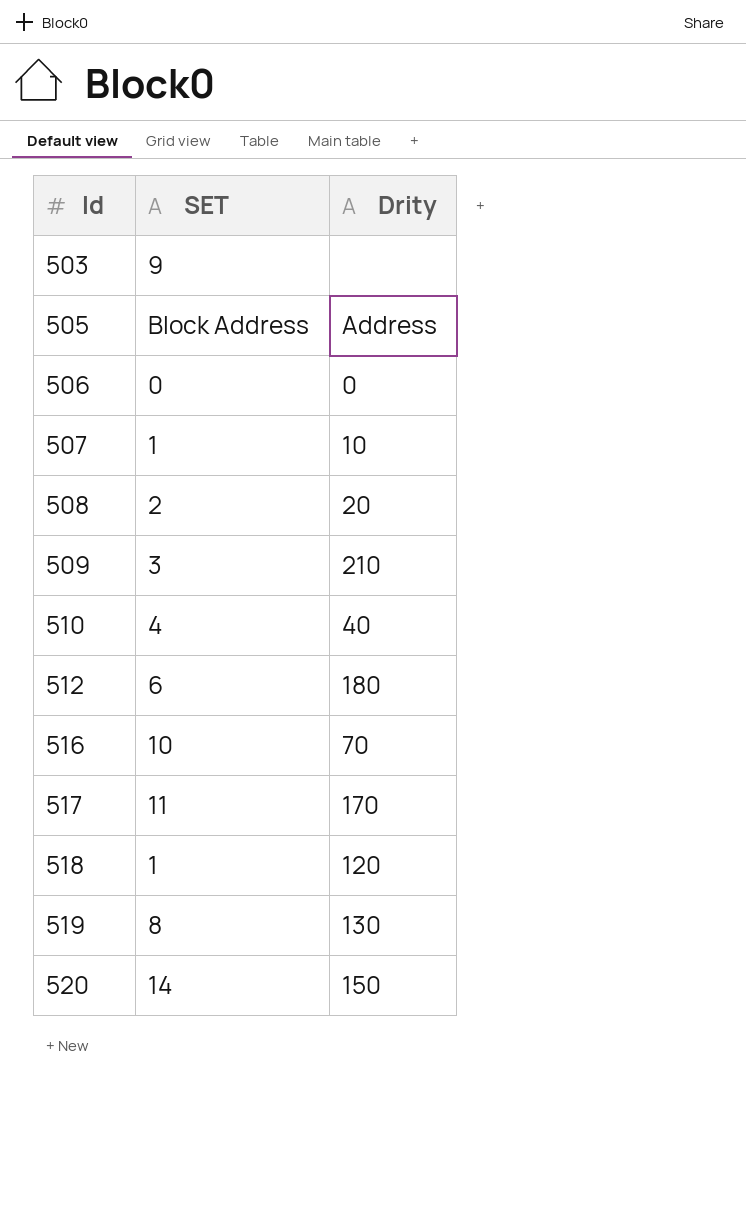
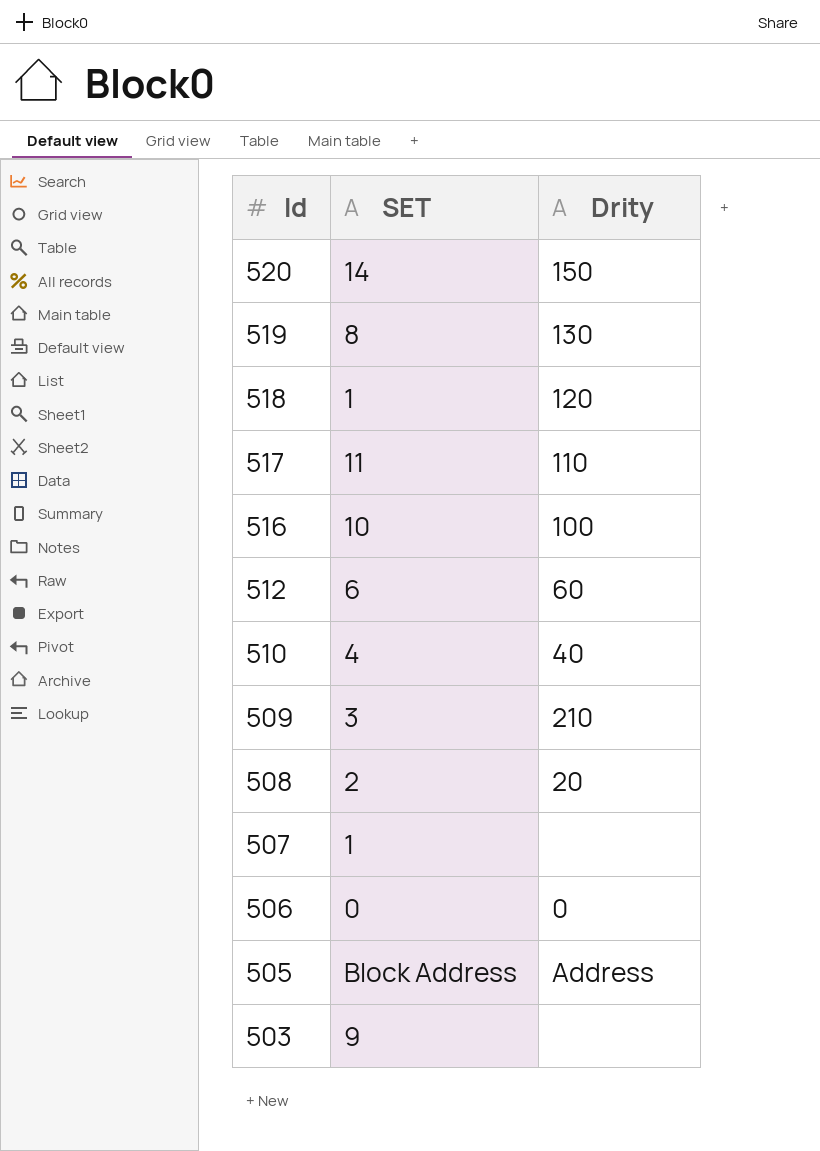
row order: Id ascending -> Id descending
517 | Drity: 170 -> 110
516 | Drity: 70 -> 100
512 | Drity: 180 -> 60
507 | Drity: 10 -> none

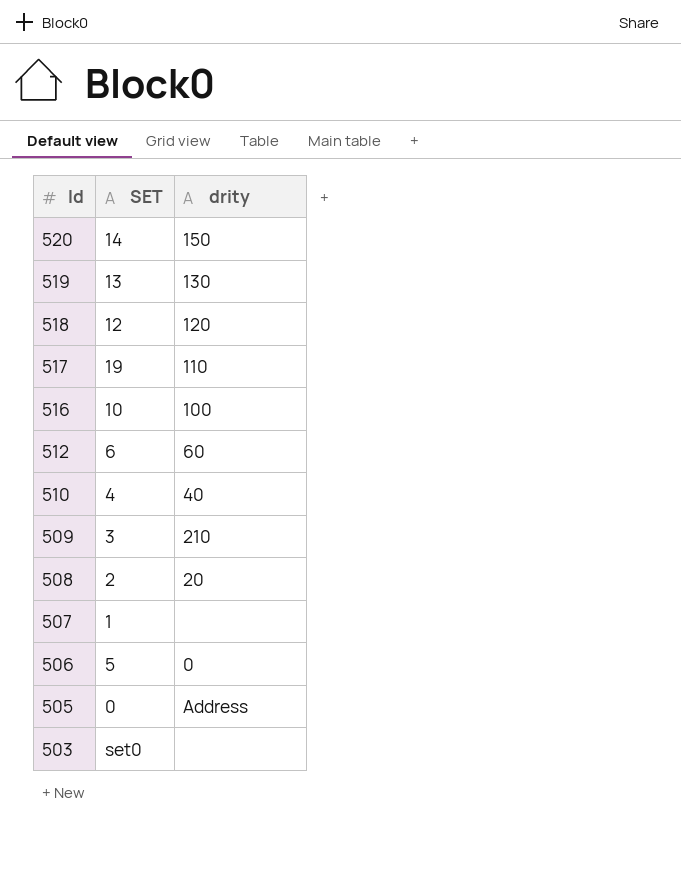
column name: Drity -> drity
519 | SET: 8 -> 13
518 | SET: 1 -> 12
517 | SET: 11 -> 19
506 | SET: 0 -> 5
505 | SET: Block Address -> 0
503 | SET: 9 -> set0

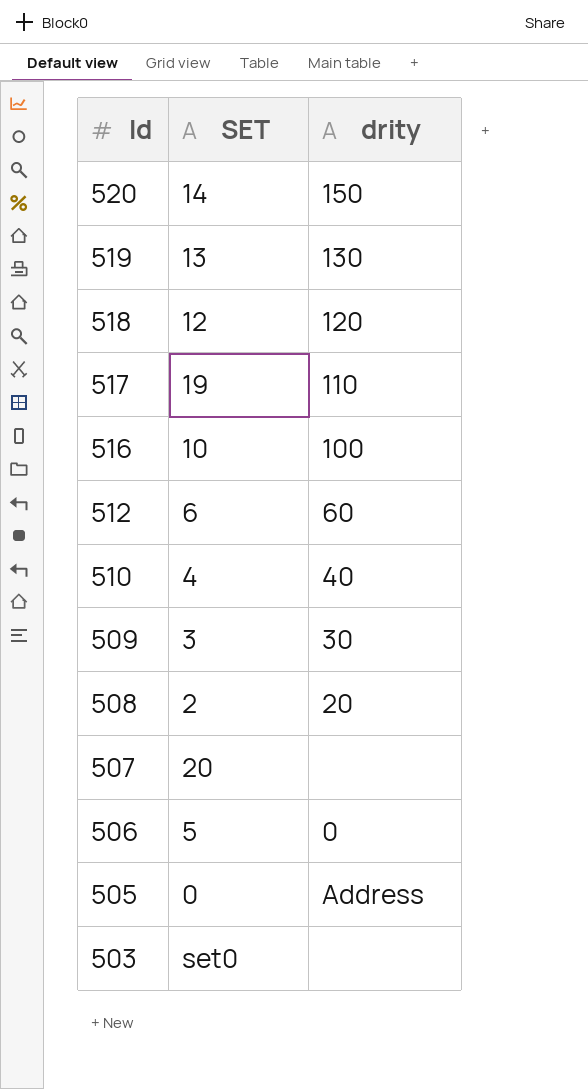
509 | drity: 210 -> 30
507 | SET: 1 -> 20

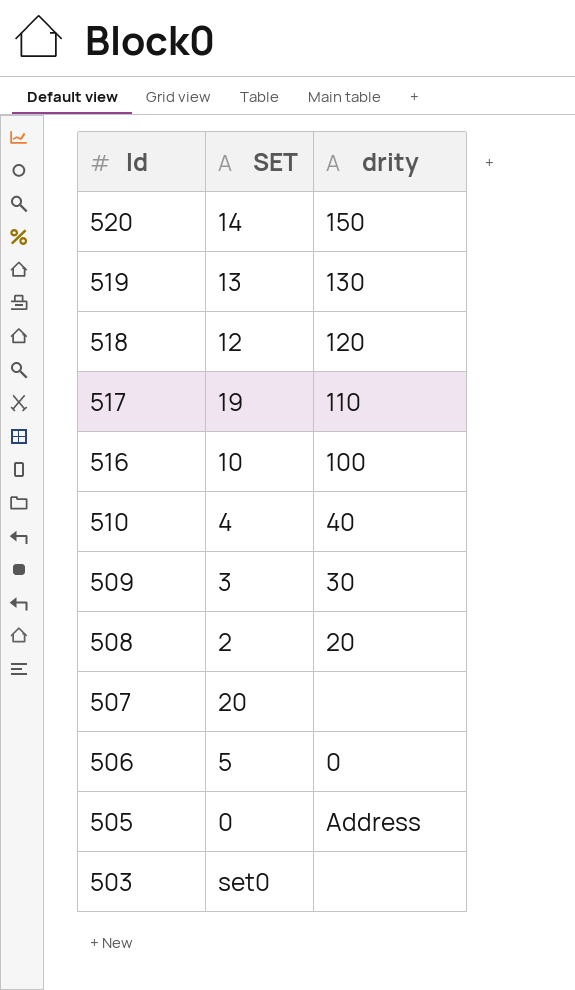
row 512: 6 | 60 -> none

